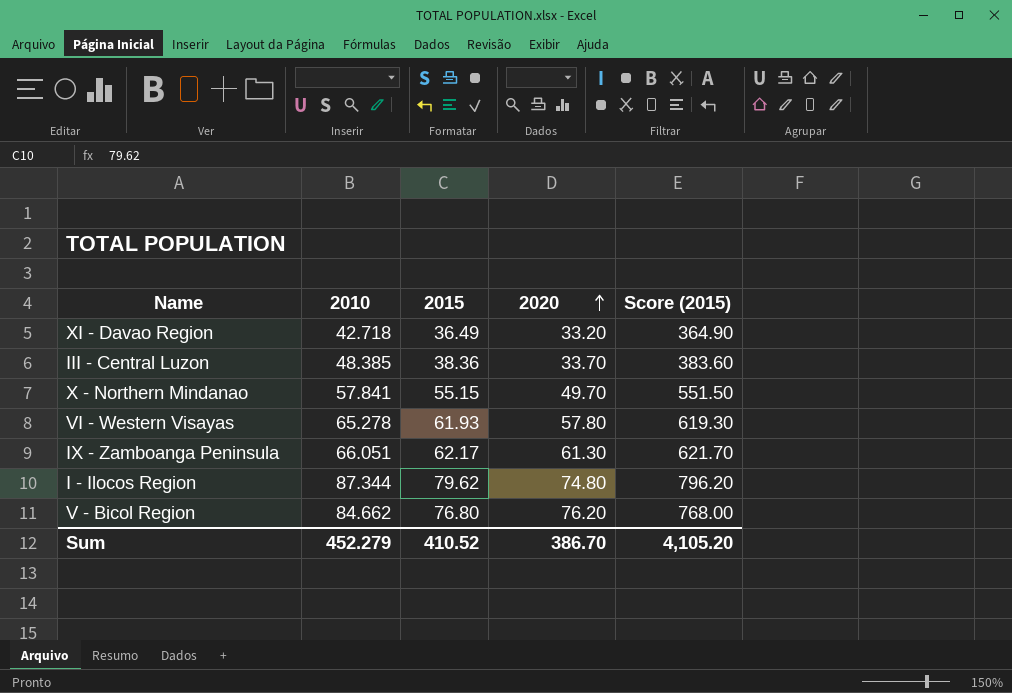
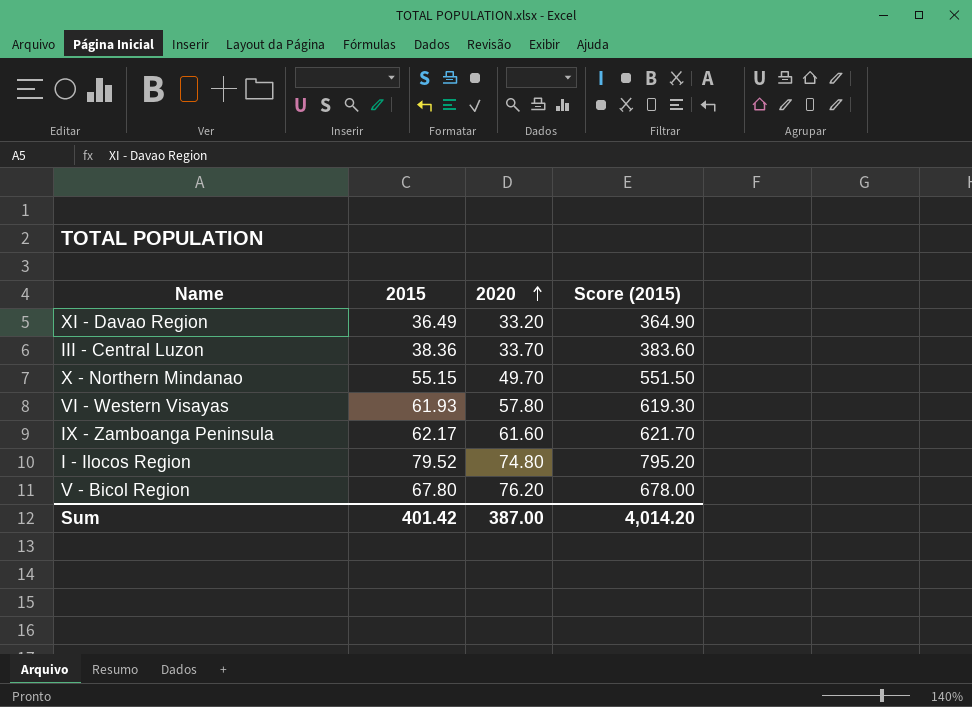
column 2010 | position: 2 -> none
IX - Zamboanga Peninsula | 2020: 61.30 -> 61.60
I - Ilocos Region | 2015: 79.62 -> 79.52
I - Ilocos Region | Score (2015): 796.20 -> 795.20
V - Bicol Region | 2015: 76.80 -> 67.80
V - Bicol Region | Score (2015): 768.00 -> 678.00
Sum | 2015: 410.52 -> 401.42
Sum | 2020: 386.70 -> 387.00
Sum | Score (2015): 4,105.20 -> 4,014.20

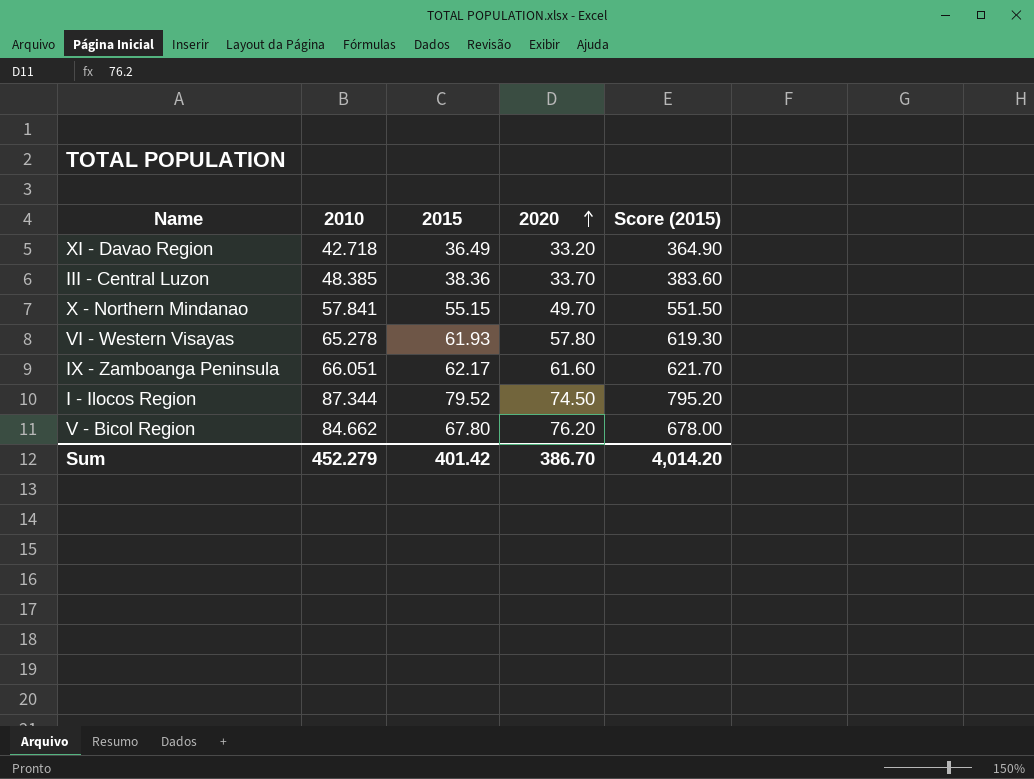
column 2010 | position: none -> 2
I - Ilocos Region | 2020: 74.80 -> 74.50
Sum | 2020: 387.00 -> 386.70

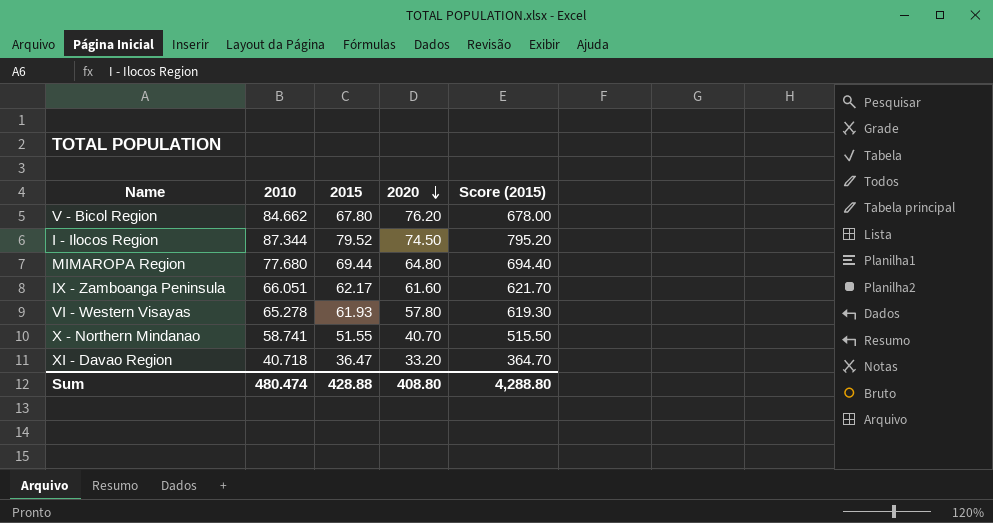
row order: 2020 ascending -> 2020 descending
row III - Central Luzon: 48.385 | 38.36 | 33.70 | 383.60 -> none
row MIMAROPA Region: none -> 77.680 | 69.44 | 64.80 | 694.40
X - Northern Mindanao | 2010: 57.841 -> 58.741
X - Northern Mindanao | 2015: 55.15 -> 51.55
X - Northern Mindanao | 2020: 49.70 -> 40.70
X - Northern Mindanao | Score (2015): 551.50 -> 515.50
XI - Davao Region | 2010: 42.718 -> 40.718
XI - Davao Region | 2015: 36.49 -> 36.47
XI - Davao Region | Score (2015): 364.90 -> 364.70
Sum | 2010: 452.279 -> 480.474
Sum | 2015: 401.42 -> 428.88
Sum | 2020: 386.70 -> 408.80
Sum | Score (2015): 4,014.20 -> 4,288.80

